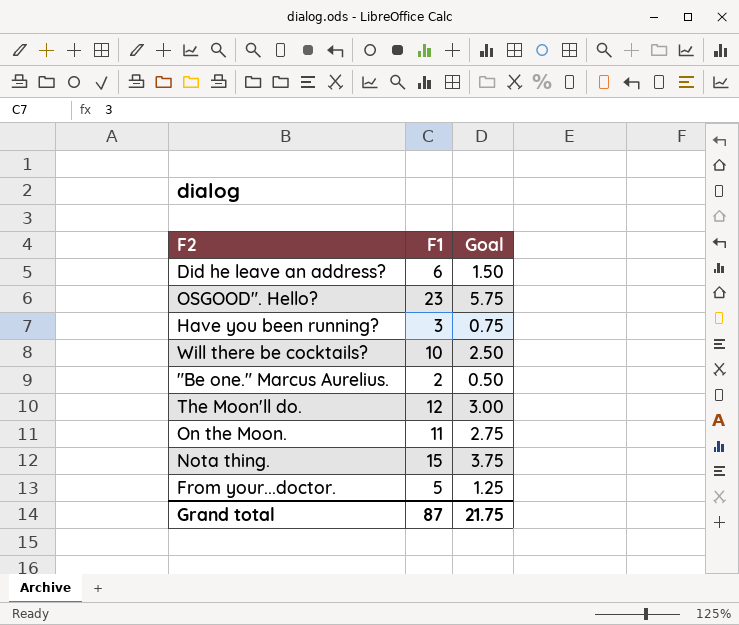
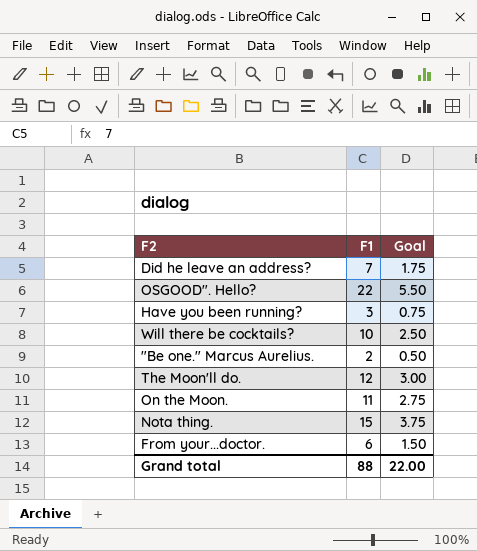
Did he leave an address? | F1: 6 -> 7
Did he leave an address? | Goal: 1.50 -> 1.75
OSGOOD". Hello? | F1: 23 -> 22
OSGOOD". Hello? | Goal: 5.75 -> 5.50
From your...doctor. | F1: 5 -> 6
From your...doctor. | Goal: 1.25 -> 1.50
Grand total | F1: 87 -> 88
Grand total | Goal: 21.75 -> 22.00

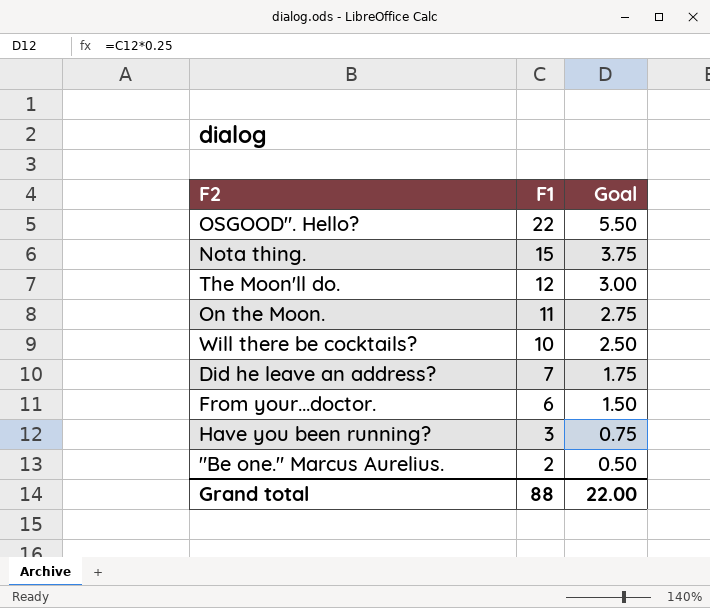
row order: none -> F1 descending

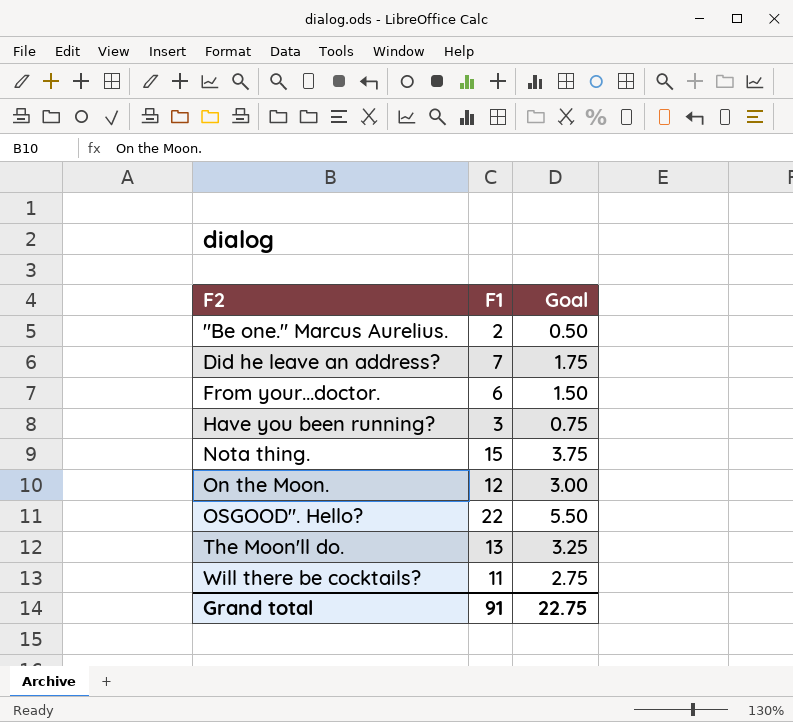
row order: F1 descending -> F2 ascending
On the Moon. | F1: 11 -> 12
On the Moon. | Goal: 2.75 -> 3.00
The Moon'll do. | F1: 12 -> 13
The Moon'll do. | Goal: 3.00 -> 3.25
Will there be cocktails? | F1: 10 -> 11
Will there be cocktails? | Goal: 2.50 -> 2.75
Grand total | F1: 88 -> 91
Grand total | Goal: 22.00 -> 22.75

